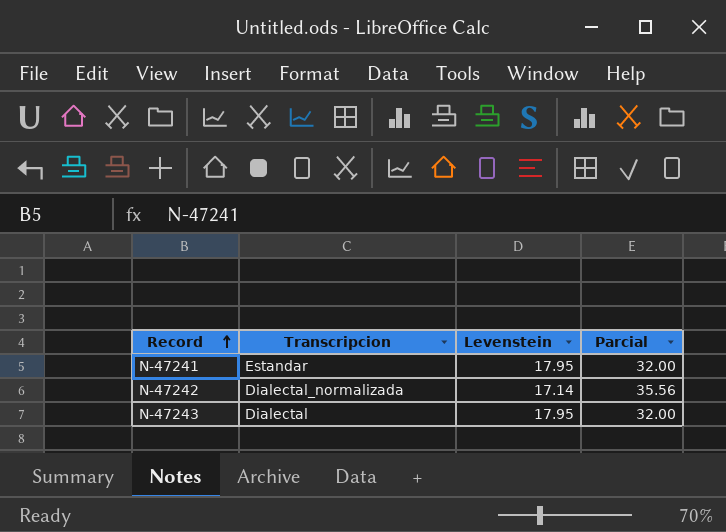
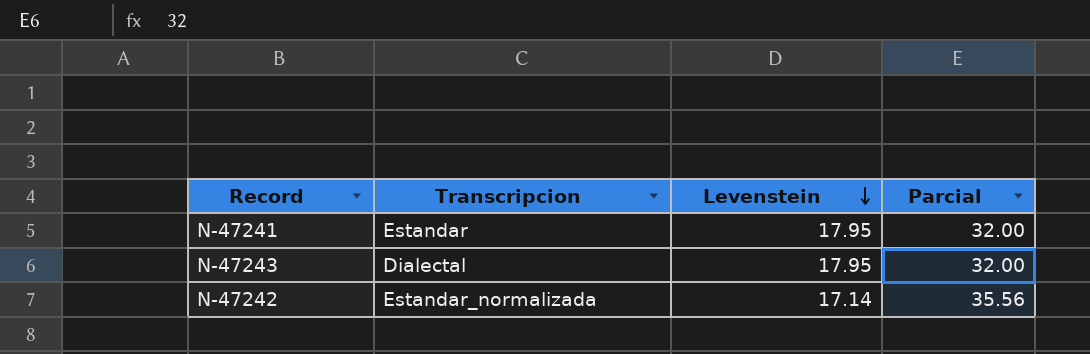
row order: Record ascending -> Levenstein descending
N-47242 | Transcripcion: Dialectal_normalizada -> Estandar_normalizada

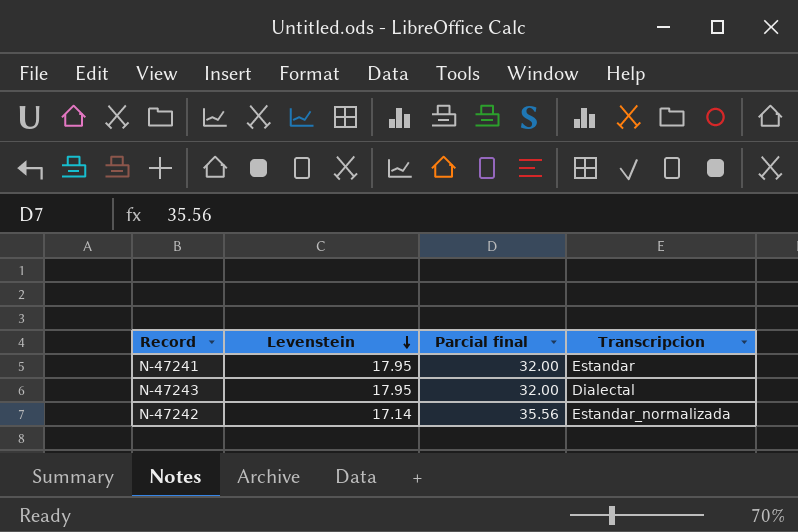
column name: Parcial -> Parcial final
column Transcripcion | position: 2 -> 4

